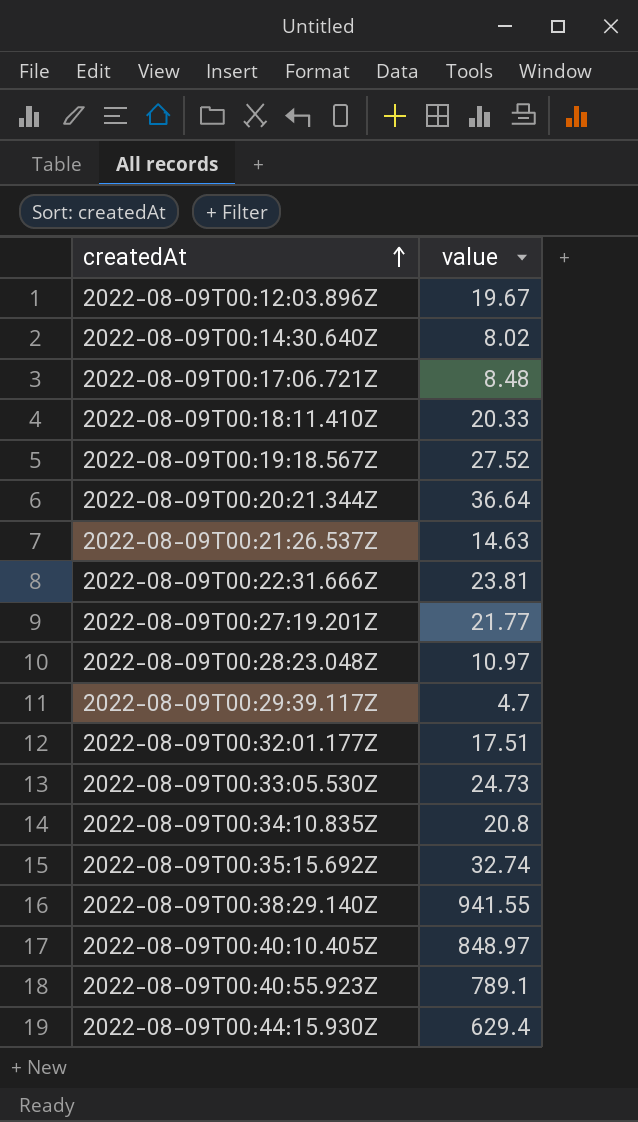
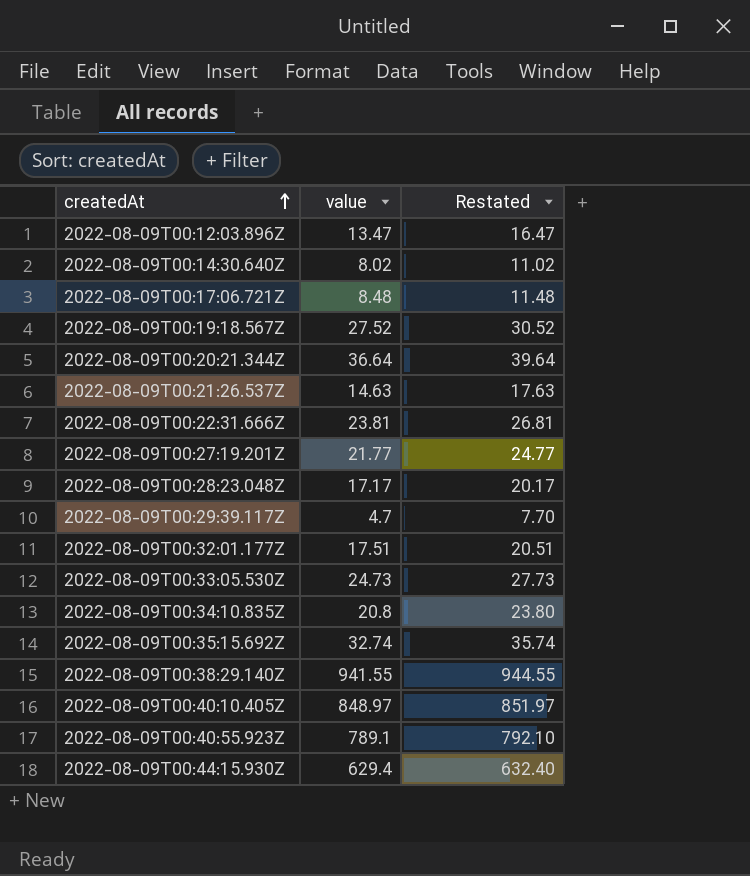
column Restated | formula: none -> [value] + 3
row 2022-08-09T00:18:11.410Z: 20.33 -> none
2022-08-09T00:12:03.896Z | value: 19.67 -> 13.47
2022-08-09T00:28:23.048Z | value: 10.97 -> 17.17

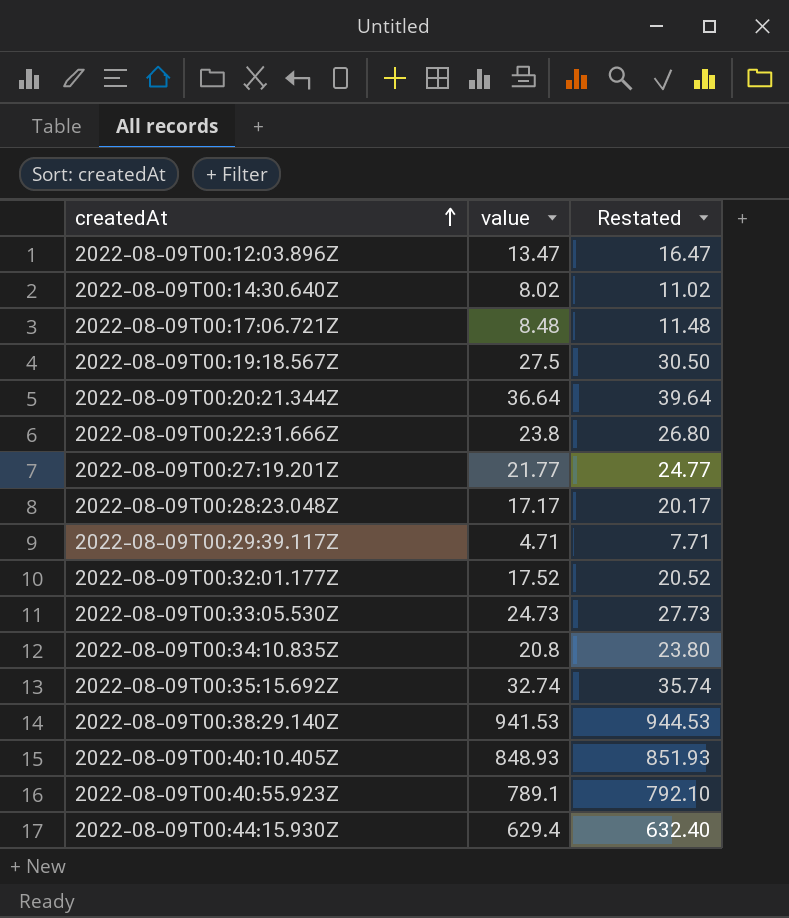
row 2022-08-09T00:21:26.537Z: 14.63 | 17.63 -> none
2022-08-09T00:19:18.567Z | value: 27.52 -> 27.5
2022-08-09T00:19:18.567Z | Restated: 30.52 -> 30.50
2022-08-09T00:22:31.666Z | value: 23.81 -> 23.8
2022-08-09T00:22:31.666Z | Restated: 26.81 -> 26.80
2022-08-09T00:29:39.117Z | value: 4.7 -> 4.71
2022-08-09T00:29:39.117Z | Restated: 7.70 -> 7.71
2022-08-09T00:32:01.177Z | value: 17.51 -> 17.52
2022-08-09T00:32:01.177Z | Restated: 20.51 -> 20.52
2022-08-09T00:38:29.140Z | value: 941.55 -> 941.53
2022-08-09T00:38:29.140Z | Restated: 944.55 -> 944.53
2022-08-09T00:40:10.405Z | value: 848.97 -> 848.93
2022-08-09T00:40:10.405Z | Restated: 851.97 -> 851.93

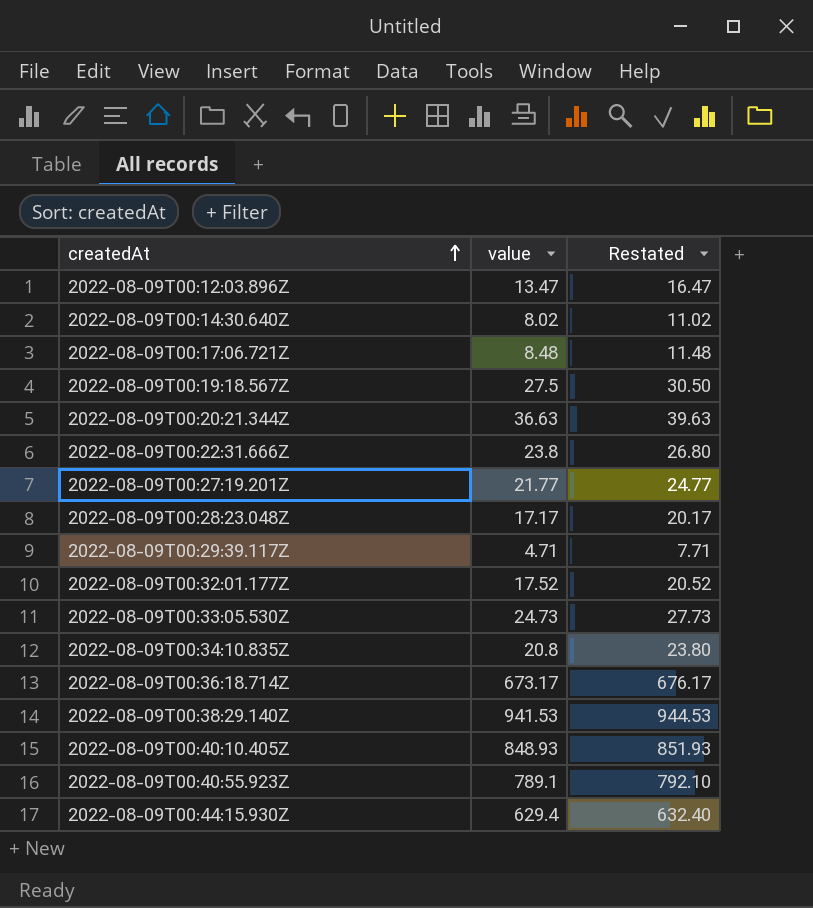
row 2022-08-09T00:35:15.692Z: 32.74 | 35.74 -> none
2022-08-09T00:20:21.344Z | value: 36.64 -> 36.63
2022-08-09T00:20:21.344Z | Restated: 39.64 -> 39.63
row 2022-08-09T00:36:18.714Z: none -> 673.17 | 676.17

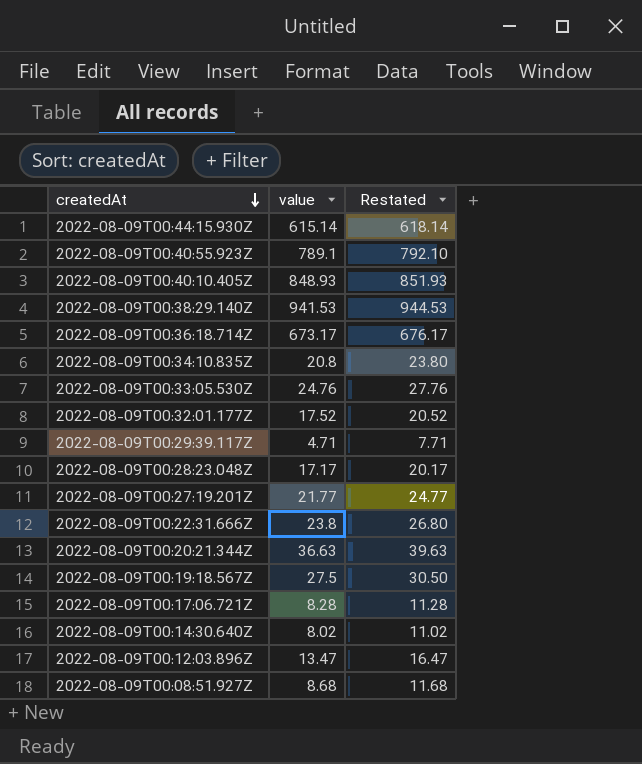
row order: createdAt ascending -> createdAt descending
2022-08-09T00:44:15.930Z | value: 629.4 -> 615.14
2022-08-09T00:44:15.930Z | Restated: 632.40 -> 618.14
2022-08-09T00:33:05.530Z | value: 24.73 -> 24.76
2022-08-09T00:33:05.530Z | Restated: 27.73 -> 27.76
2022-08-09T00:17:06.721Z | value: 8.48 -> 8.28
2022-08-09T00:17:06.721Z | Restated: 11.48 -> 11.28
row 2022-08-09T00:08:51.927Z: none -> 8.68 | 11.68

